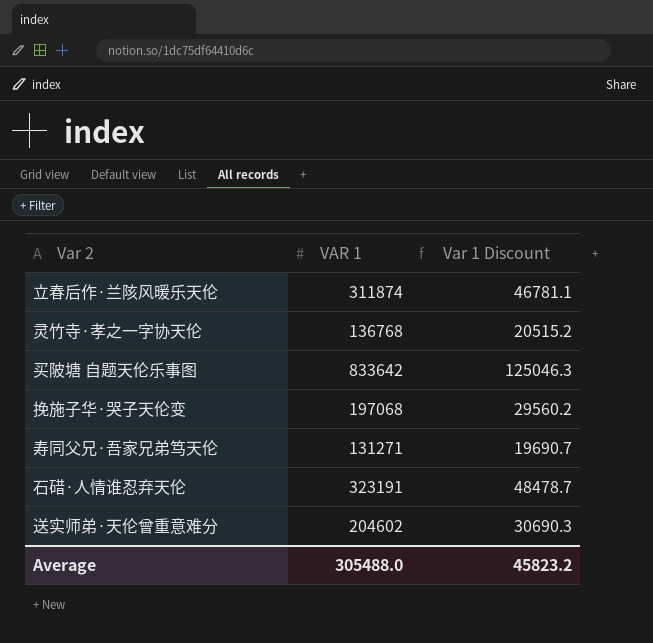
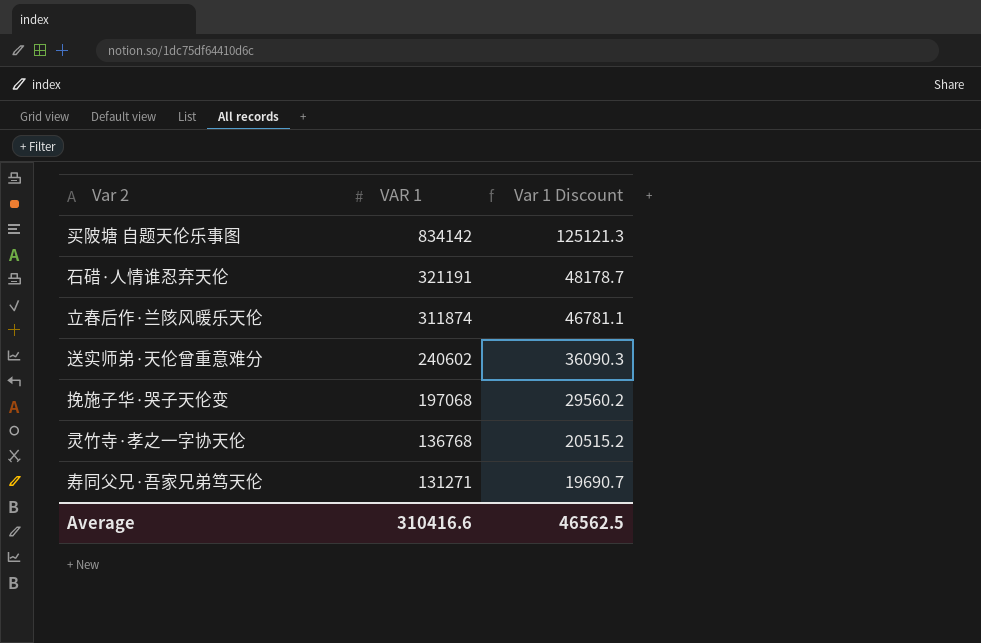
row order: none -> VAR 1 descending
买陂塘 自题天伦乐事图 | VAR 1: 833642 -> 834142
买陂塘 自题天伦乐事图 | Var 1 Discount: 125046.3 -> 125121.3
石碏·人情谁忍弃天伦 | VAR 1: 323191 -> 321191
石碏·人情谁忍弃天伦 | Var 1 Discount: 48478.7 -> 48178.7
送实师弟·天伦曾重意难分 | VAR 1: 204602 -> 240602
送实师弟·天伦曾重意难分 | Var 1 Discount: 30690.3 -> 36090.3
Average | VAR 1: 305488.0 -> 310416.6
Average | Var 1 Discount: 45823.2 -> 46562.5

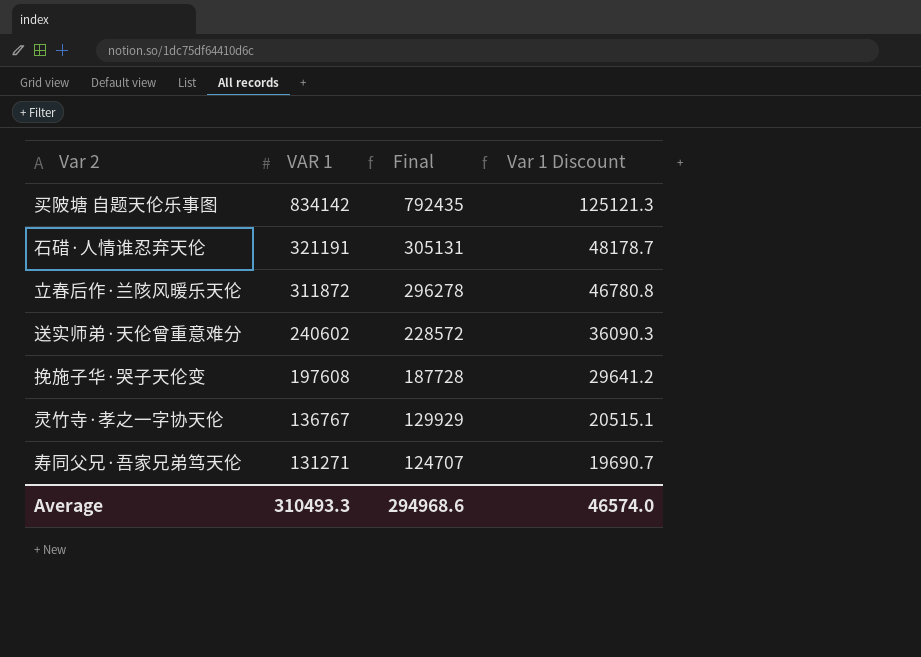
column Final | formula: none -> [VAR 1] * 0.95
立春后作·兰陔风暖乐天伦 | VAR 1: 311874 -> 311872
立春后作·兰陔风暖乐天伦 | Var 1 Discount: 46781.1 -> 46780.8
挽施子华·哭子天伦变 | VAR 1: 197068 -> 197608
挽施子华·哭子天伦变 | Var 1 Discount: 29560.2 -> 29641.2
灵竹寺·孝之一字协天伦 | VAR 1: 136768 -> 136767
灵竹寺·孝之一字协天伦 | Var 1 Discount: 20515.2 -> 20515.1
Average | VAR 1: 310416.6 -> 310493.3
Average | Var 1 Discount: 46562.5 -> 46574.0

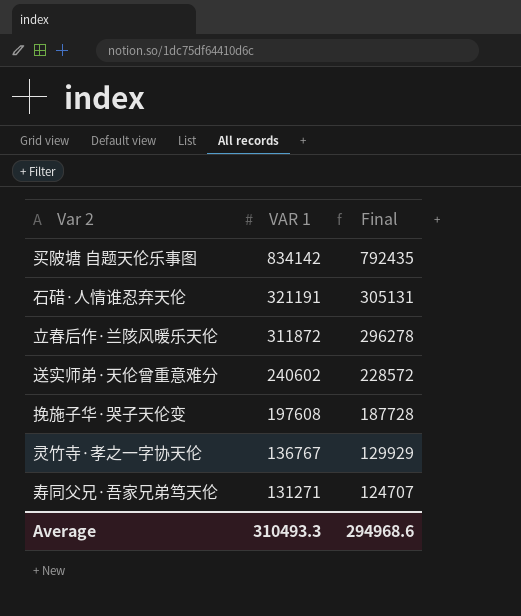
column Var 1 Discount | formula: [VAR 1] * 0.15 -> none

